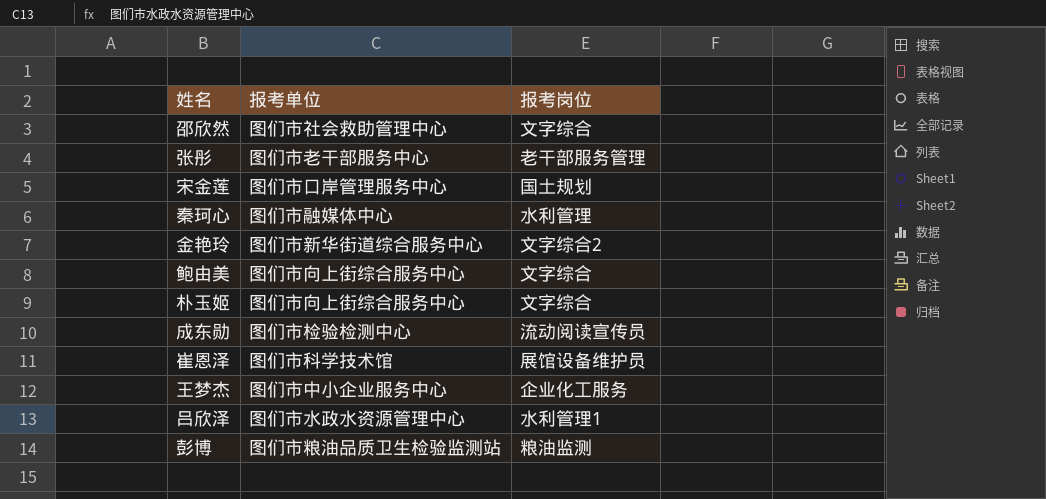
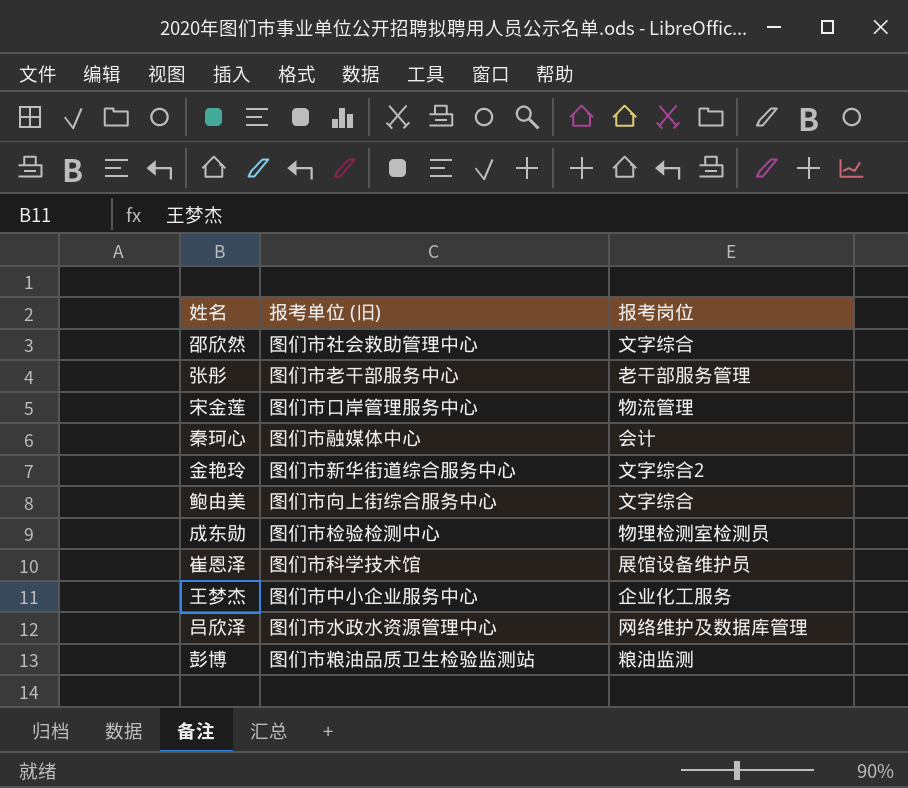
column name: 报考单位 -> 报考单位 (旧)
row 朴玉姬: 图们市向上街综合服务中心 | 文字综合 -> none
宋金莲 | 报考岗位: 国土规划 -> 物流管理
秦珂心 | 报考岗位: 水利管理 -> 会计
成东勋 | 报考岗位: 流动阅读宣传员 -> 物理检测室检测员
吕欣泽 | 报考岗位: 水利管理1 -> 网络维护及数据库管理

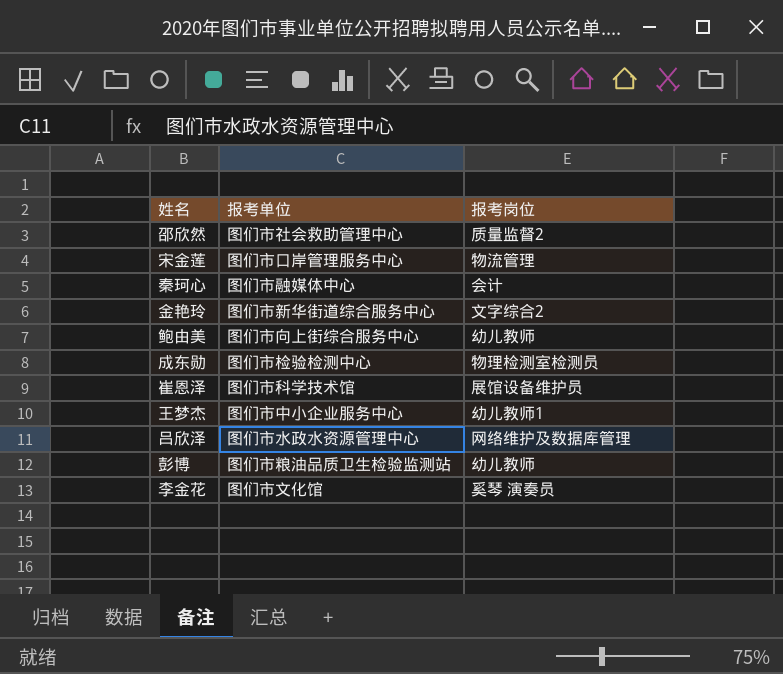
column name: 报考单位 (旧) -> 报考单位
row 张彤: 图们市老干部服务中心 | 老干部服务管理 -> none
邵欣然 | 报考岗位: 文字综合 -> 质量监督2
鲍由美 | 报考岗位: 文字综合 -> 幼儿教师
王梦杰 | 报考岗位: 企业化工服务 -> 幼儿教师1
彭博 | 报考岗位: 粮油监测 -> 幼儿教师
row 李金花: none -> 图们市文化馆 | 奚琴 演奏员

